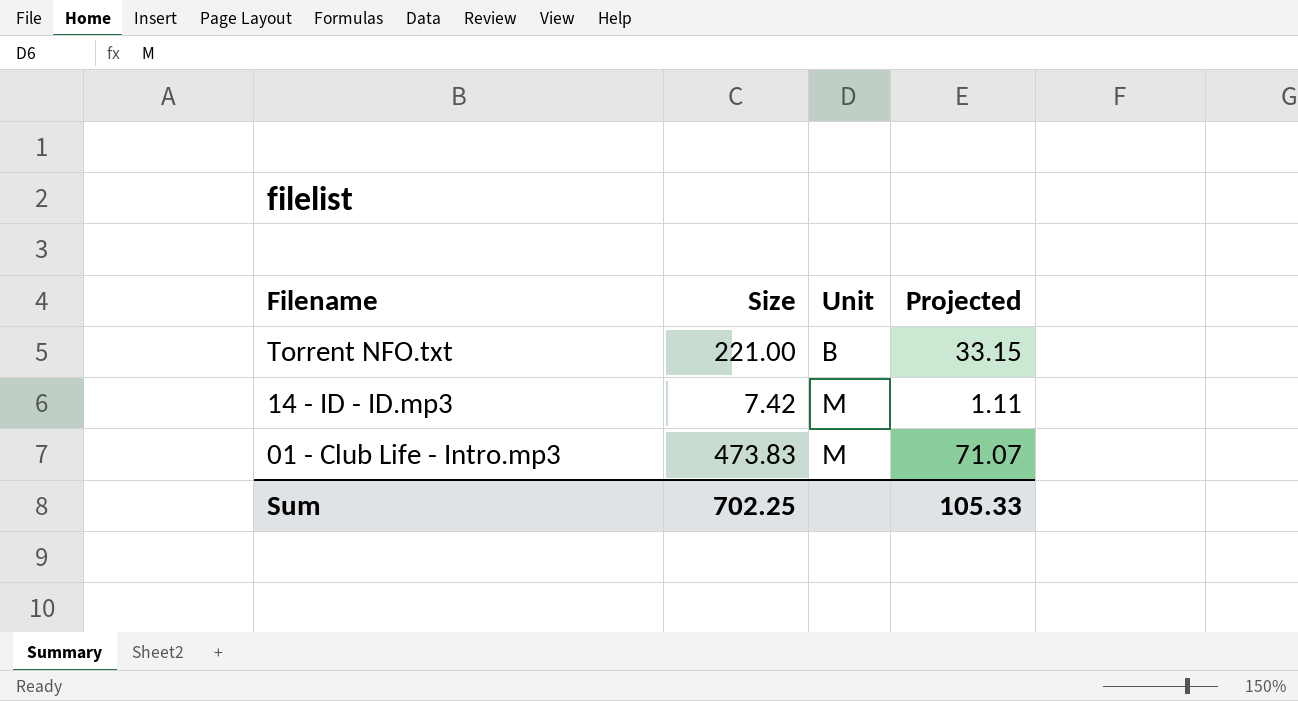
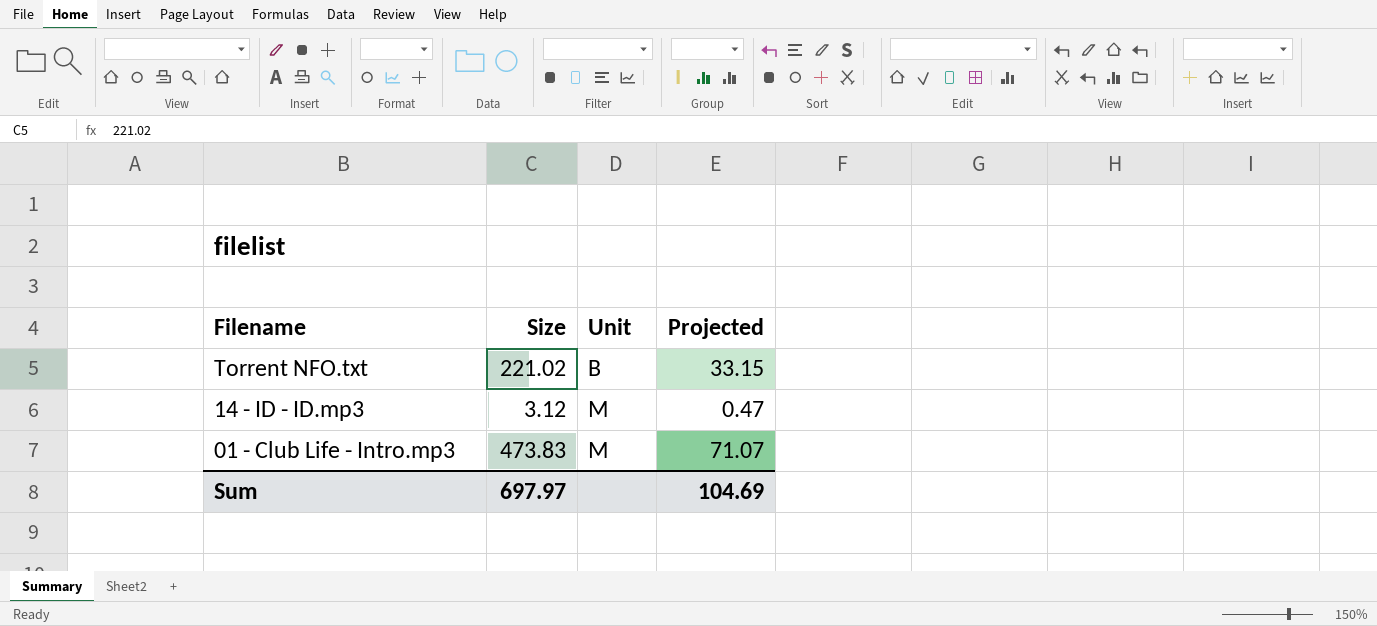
Torrent NFO.txt | Size: 221.00 -> 221.02
14 - ID - ID.mp3 | Size: 7.42 -> 3.12
14 - ID - ID.mp3 | Projected: 1.11 -> 0.47
Sum | Size: 702.25 -> 697.97
Sum | Projected: 105.33 -> 104.69

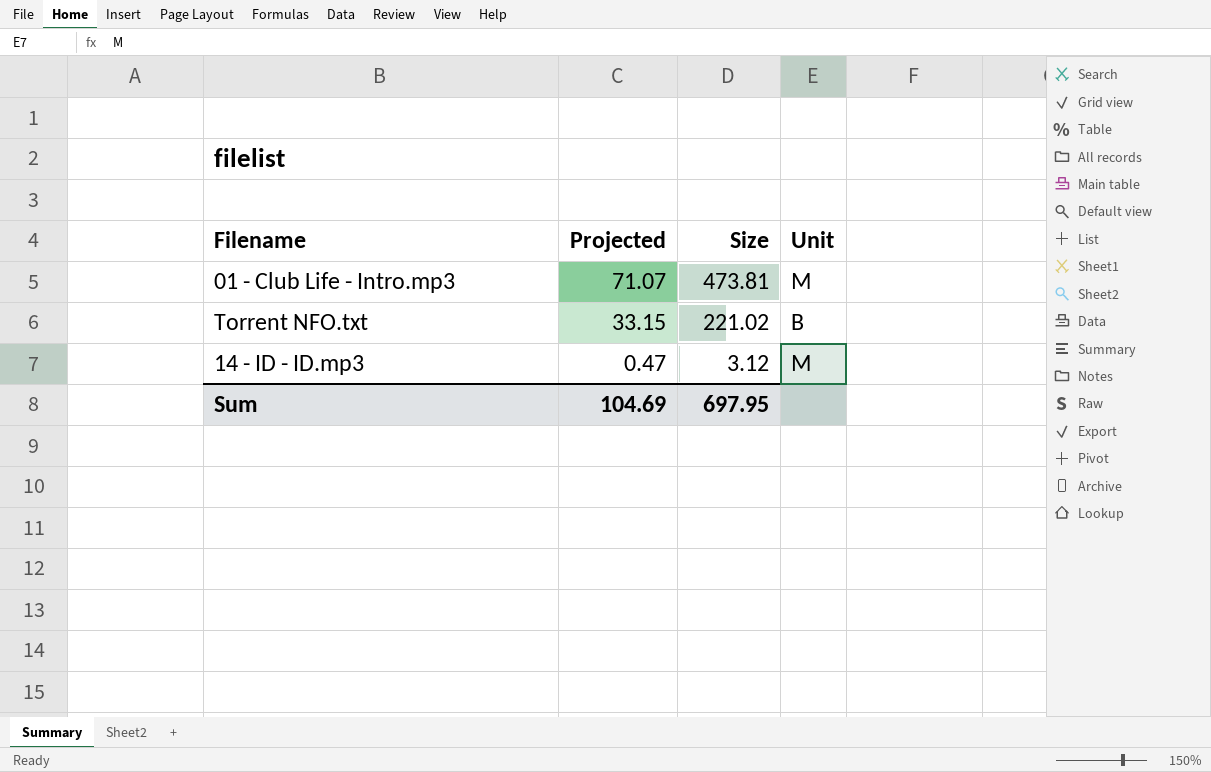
row order: Filename descending -> Projected descending
column Projected | position: 4 -> 2
01 - Club Life - Intro.mp3 | Size: 473.83 -> 473.81
Sum | Size: 697.97 -> 697.95

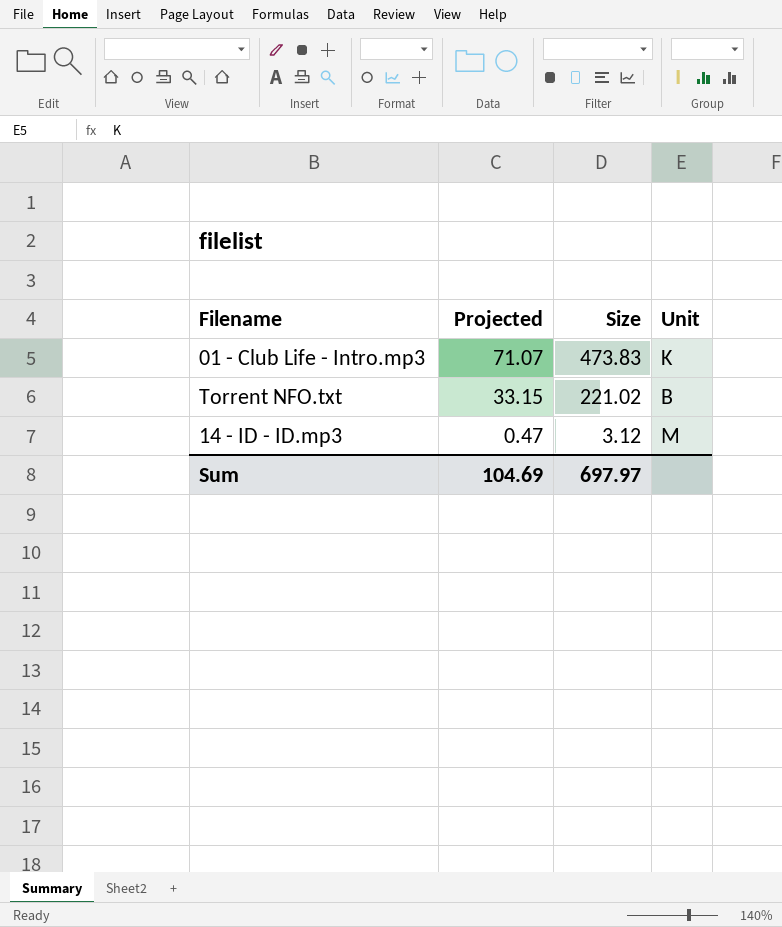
01 - Club Life - Intro.mp3 | Size: 473.81 -> 473.83
01 - Club Life - Intro.mp3 | Unit: M -> K
Sum | Size: 697.95 -> 697.97

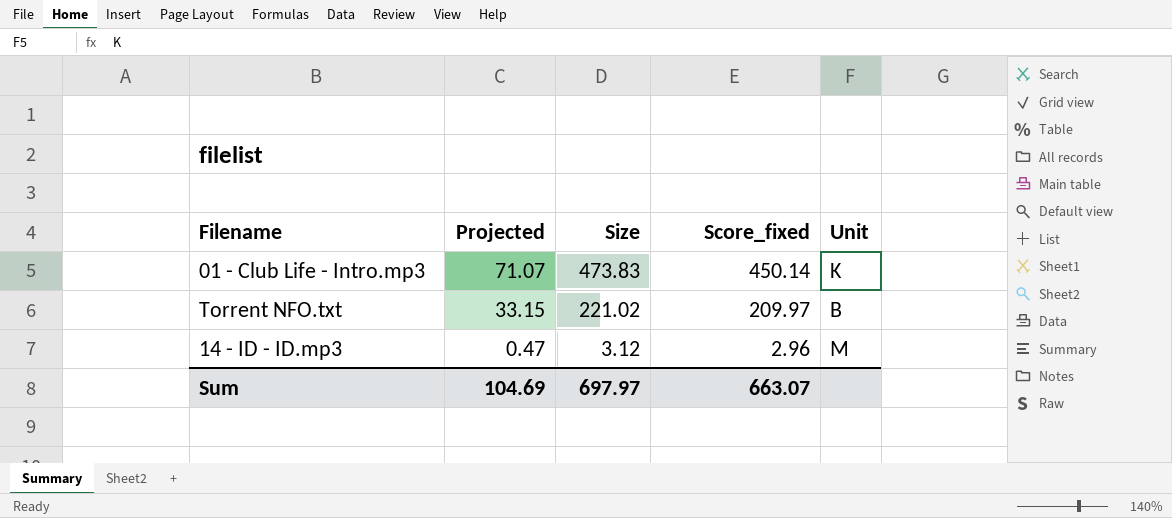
column Score_fixed | formula: none -> [Size] * 0.95

